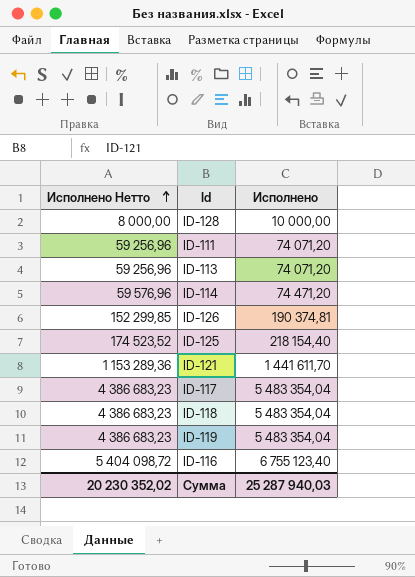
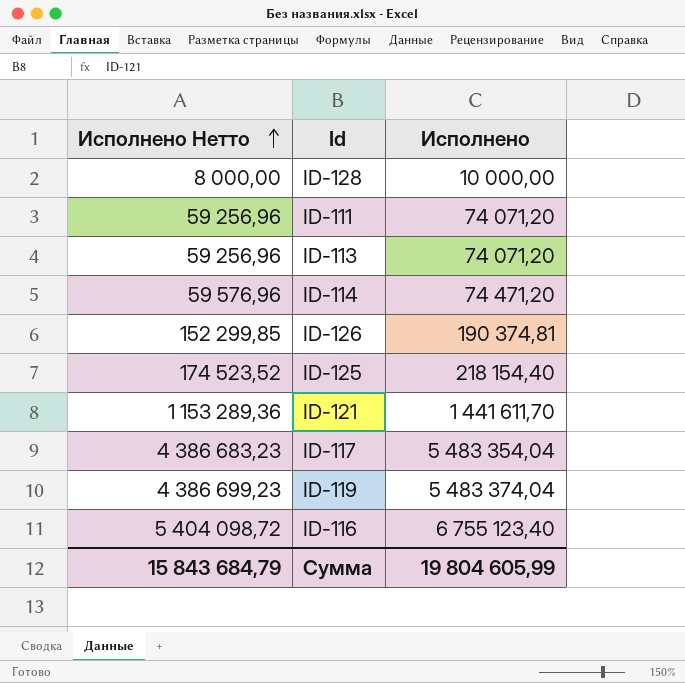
row ID-118: 4 386 683,23 | 5 483 354,04 -> none
ID-119 | Исполнено Нетто: 4 386 683,23 -> 4 386 699,23
ID-119 | Исполнено: 5 483 354,04 -> 5 483 374,04
Сумма | Исполнено Нетто: 20 230 352,02 -> 15 843 684,79
Сумма | Исполнено: 25 287 940,03 -> 19 804 605,99

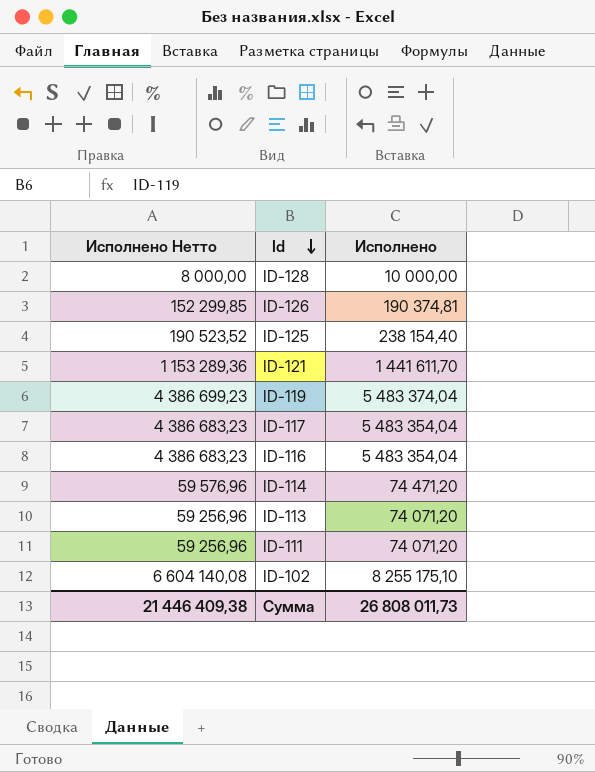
row order: Исполнено Нетто ascending -> Id descending
ID-125 | Исполнено Нетто: 174 523,52 -> 190 523,52
ID-125 | Исполнено: 218 154,40 -> 238 154,40
ID-116 | Исполнено Нетто: 5 404 098,72 -> 4 386 683,23
ID-116 | Исполнено: 6 755 123,40 -> 5 483 354,04
row ID-102: none -> 6 604 140,08 | 8 255 175,10
Сумма | Исполнено Нетто: 15 843 684,79 -> 21 446 409,38
Сумма | Исполнено: 19 804 605,99 -> 26 808 011,73

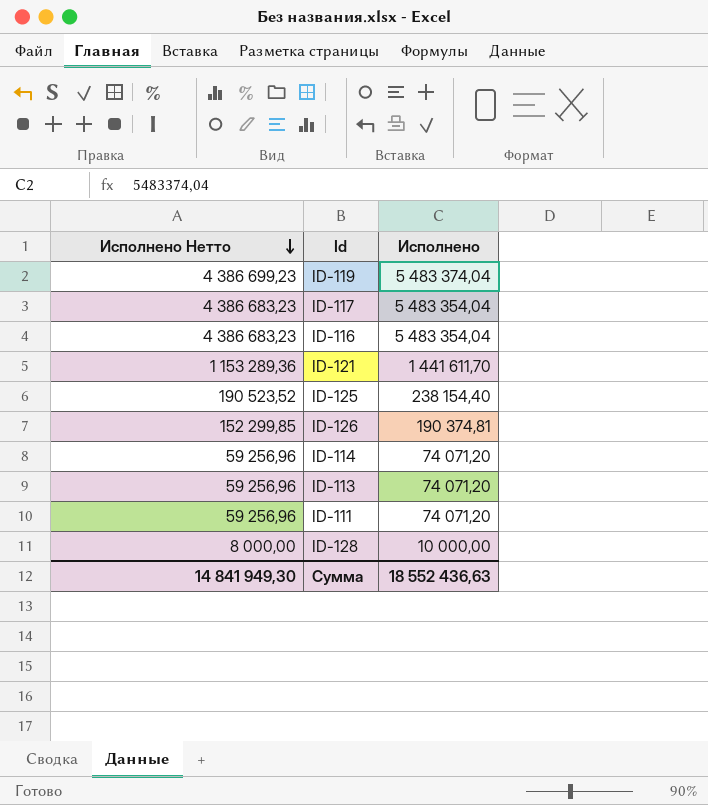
row order: Id descending -> Исполнено Нетто descending
row ID-102: 6 604 140,08 | 8 255 175,10 -> none
ID-114 | Исполнено Нетто: 59 576,96 -> 59 256,96
ID-114 | Исполнено: 74 471,20 -> 74 071,20
Сумма | Исполнено Нетто: 21 446 409,38 -> 14 841 949,30
Сумма | Исполнено: 26 808 011,73 -> 18 552 436,63

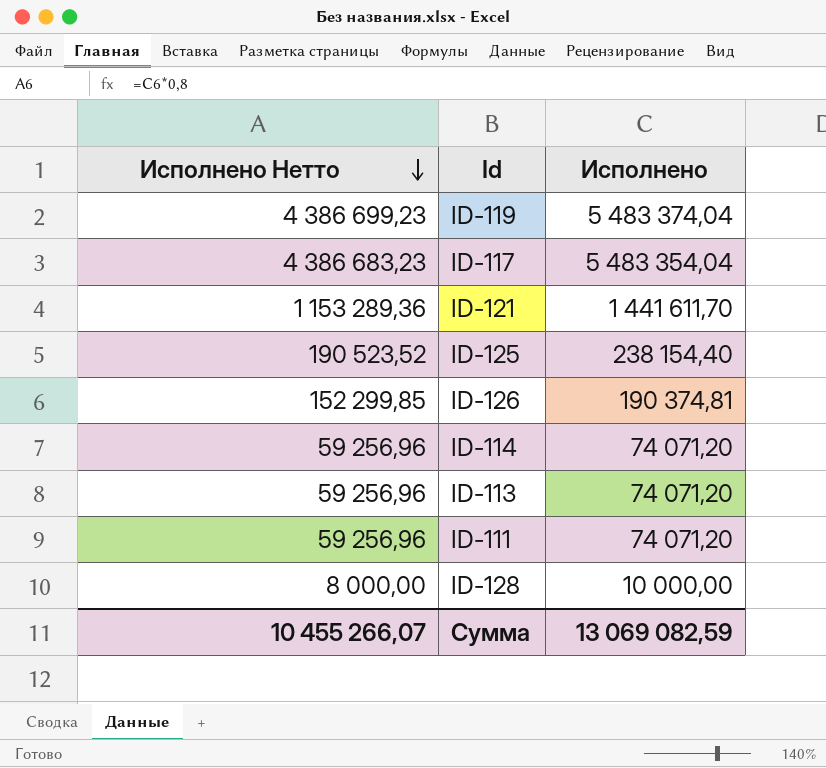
row ID-116: 4 386 683,23 | 5 483 354,04 -> none
Сумма | Исполнено Нетто: 14 841 949,30 -> 10 455 266,07
Сумма | Исполнено: 18 552 436,63 -> 13 069 082,59

